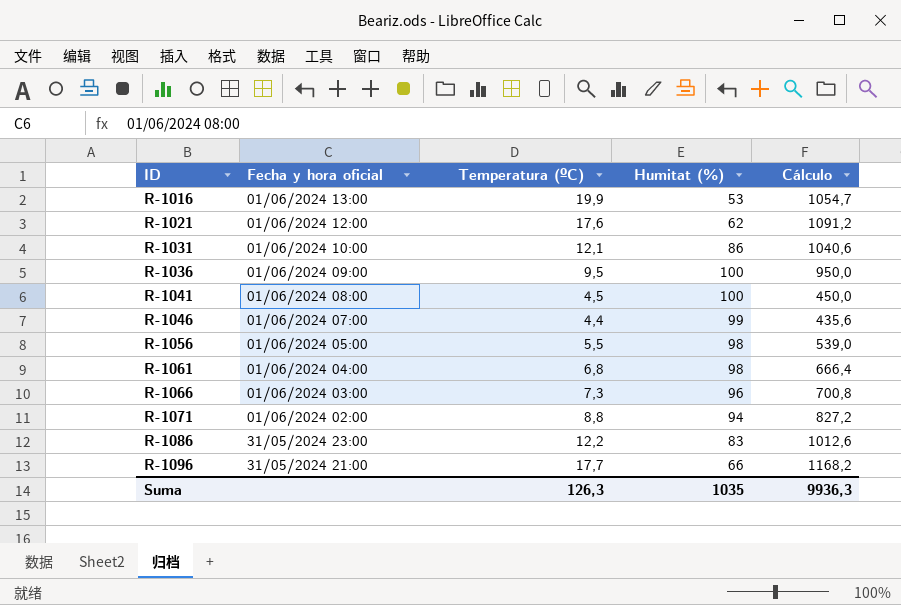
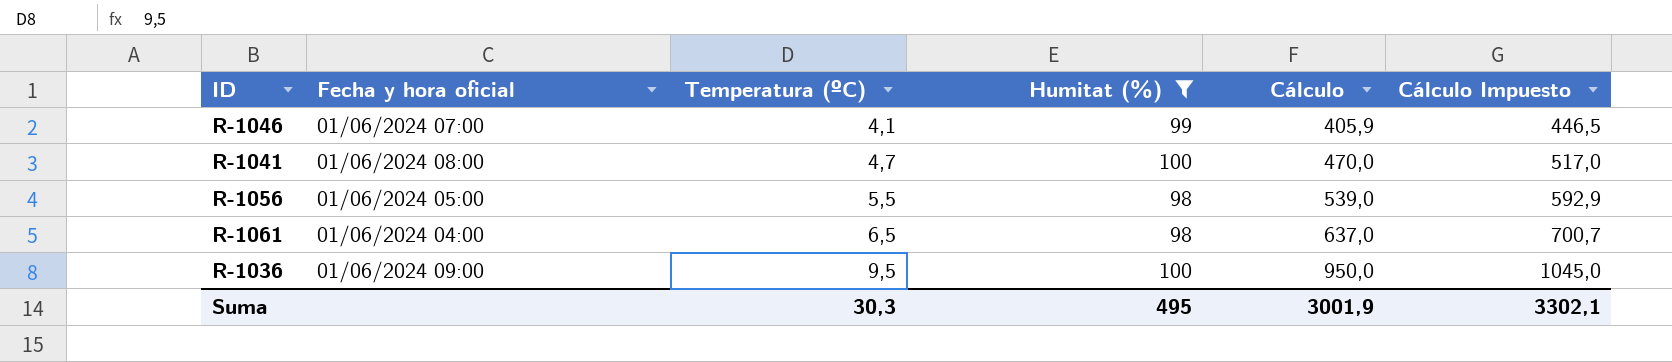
filter: none -> Humitat (%) >= 98
row order: ID ascending -> Temperatura (ºC) ascending
column Cálculo Impuesto | formula: none -> [Cálculo] * 1,1
R-1046 | Temperatura (ºC): 4,4 -> 4,1
R-1046 | Cálculo: 435,6 -> 405,9
R-1041 | Temperatura (ºC): 4,5 -> 4,7
R-1041 | Cálculo: 450,0 -> 470,0
R-1061 | Temperatura (ºC): 6,8 -> 6,5
R-1061 | Cálculo: 666,4 -> 637,0
Suma | Temperatura (ºC): 126,3 -> 30,3
Suma | Humitat (%): 1035 -> 495
Suma | Cálculo: 9936,3 -> 3001,9

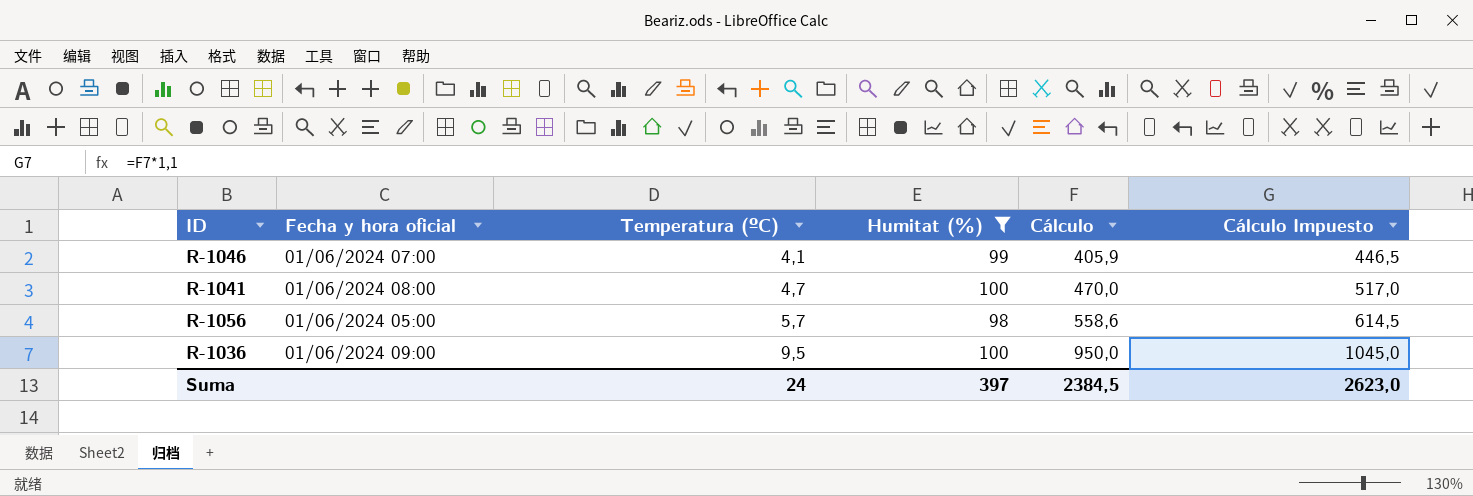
row R-1061: 01/06/2024 04:00 | 6,5 | 98 | 637,0 | 700,7 -> none
R-1056 | Temperatura (ºC): 5,5 -> 5,7
R-1056 | Cálculo: 539,0 -> 558,6
R-1056 | Cálculo Impuesto: 592,9 -> 614,5
Suma | Temperatura (ºC): 30,3 -> 24
Suma | Humitat (%): 495 -> 397
Suma | Cálculo: 3001,9 -> 2384,5
Suma | Cálculo Impuesto: 3302,1 -> 2623,0

